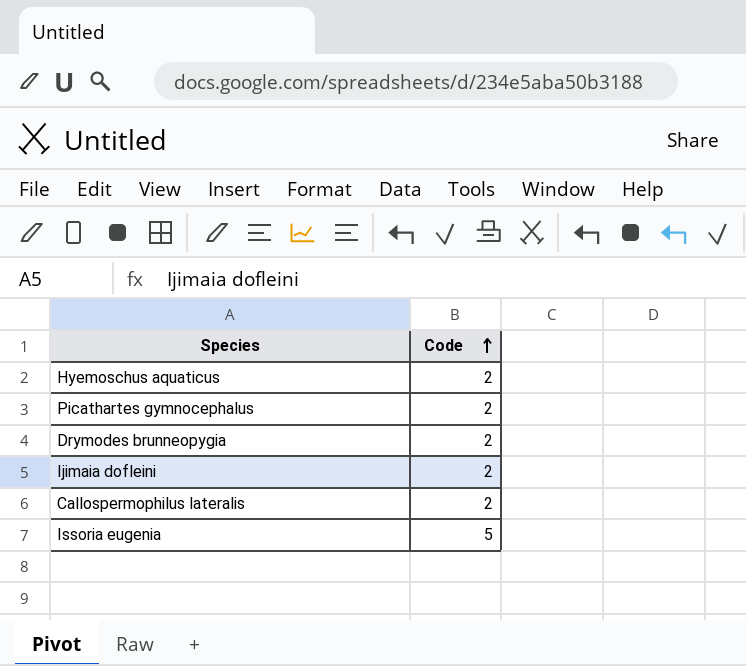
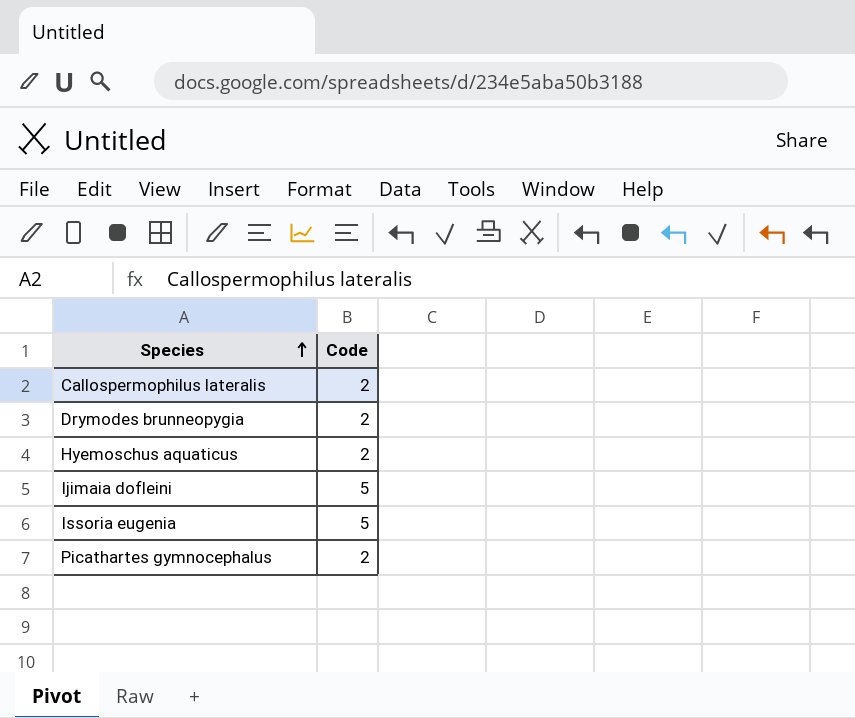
row order: Code ascending -> Species ascending
Ijimaia dofleini | Code: 2 -> 5

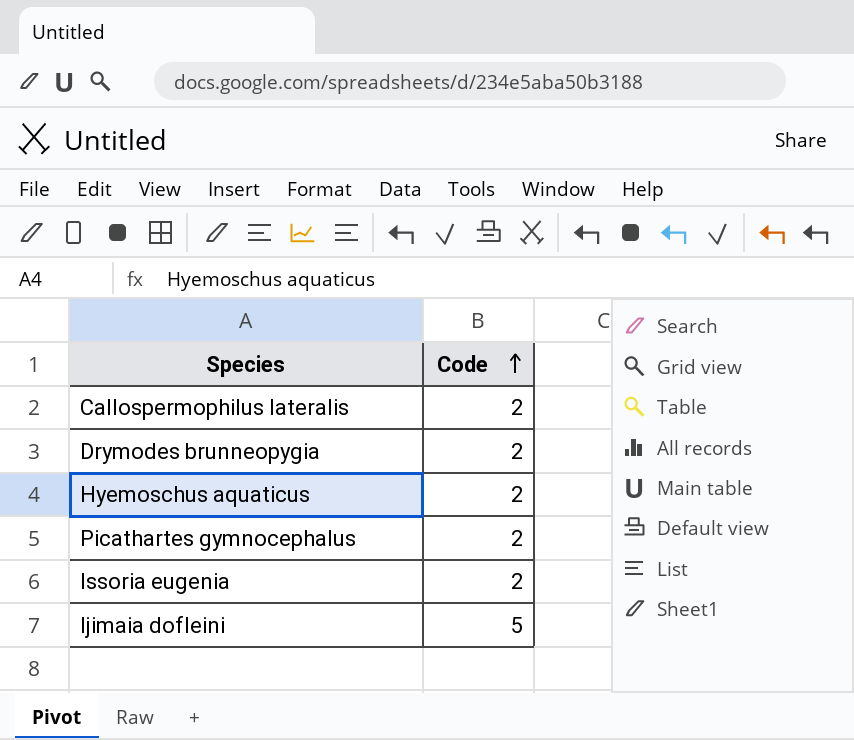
row order: Species ascending -> Code ascending
Issoria eugenia | Code: 5 -> 2

